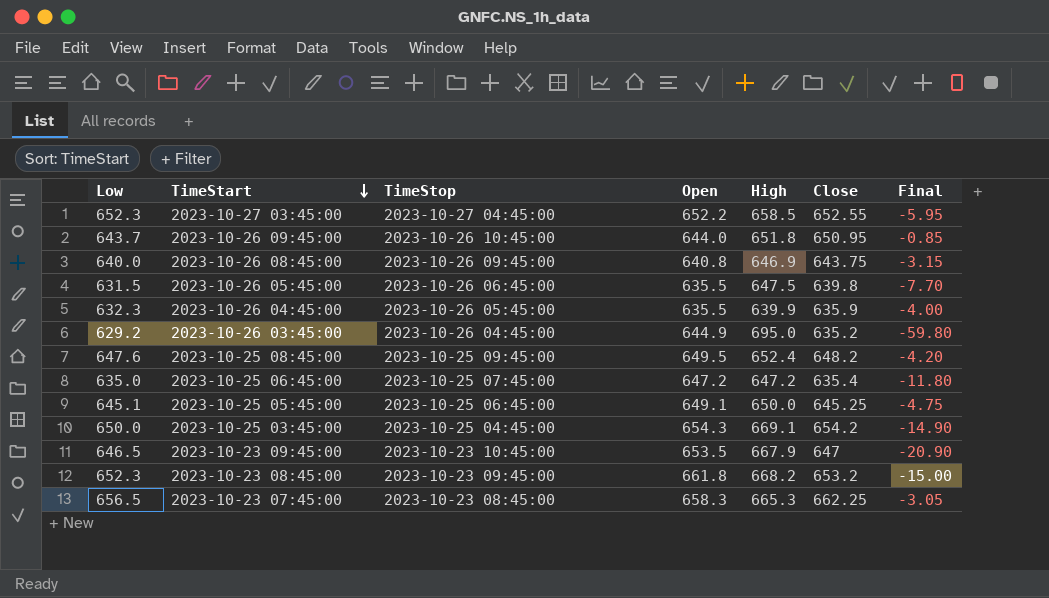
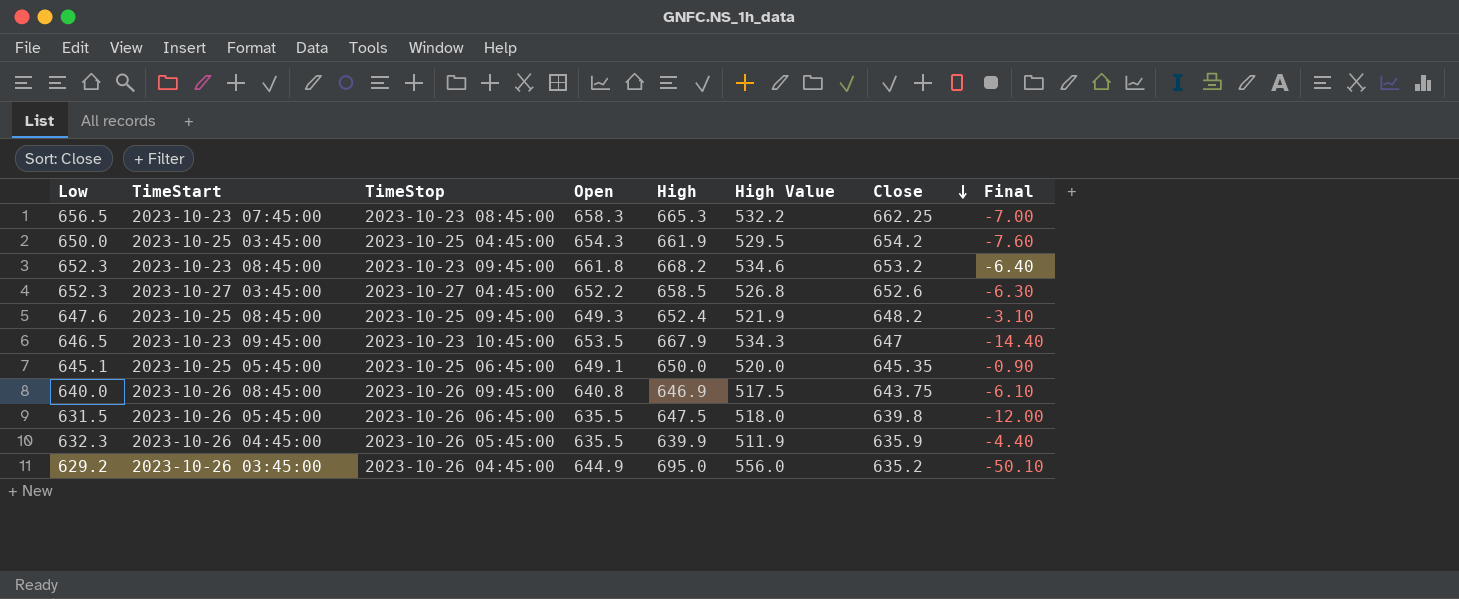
row order: TimeStart descending -> Close descending
column High Value | formula: none -> [High] * 0.8
column Final | formula: [Close] - [High] -> [Open] - [High]
row 2023-10-26 09:45:00: 643.7 | 2023-10-26 10:45:00 | 644.0 | 651.8 | 650.95 | -0.85 -> none
row 2023-10-25 06:45:00: 635.0 | 2023-10-25 07:45:00 | 647.2 | 647.2 | 635.4 | -11.80 -> none
2023-10-25 03:45:00 | High: 669.1 -> 661.9
2023-10-27 03:45:00 | Close: 652.55 -> 652.6
2023-10-25 08:45:00 | Open: 649.5 -> 649.3
2023-10-25 05:45:00 | Close: 645.25 -> 645.35

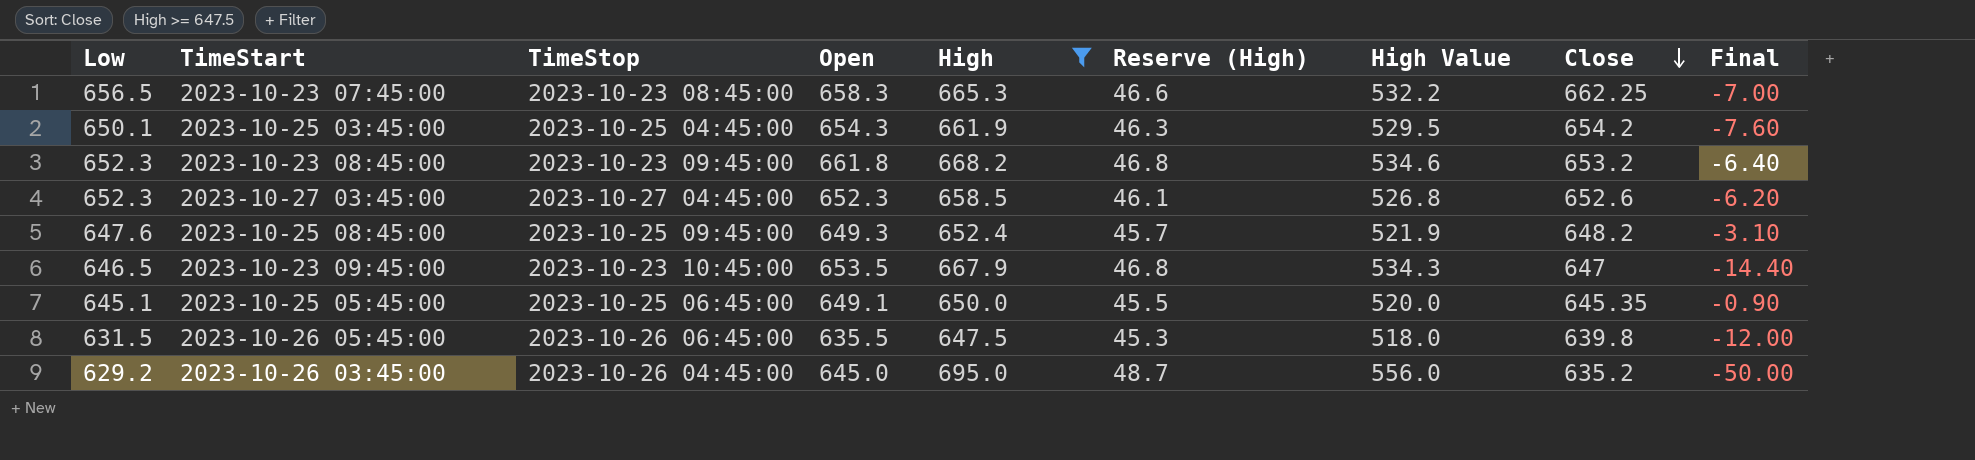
filter: none -> High >= 647.5
column Reserve (High) | formula: none -> [High] * 0.07
2023-10-25 03:45:00 | Low: 650.0 -> 650.1
2023-10-27 03:45:00 | Open: 652.2 -> 652.3
2023-10-27 03:45:00 | Final: -6.30 -> -6.20
2023-10-26 03:45:00 | Open: 644.9 -> 645.0
2023-10-26 03:45:00 | Final: -50.10 -> -50.00

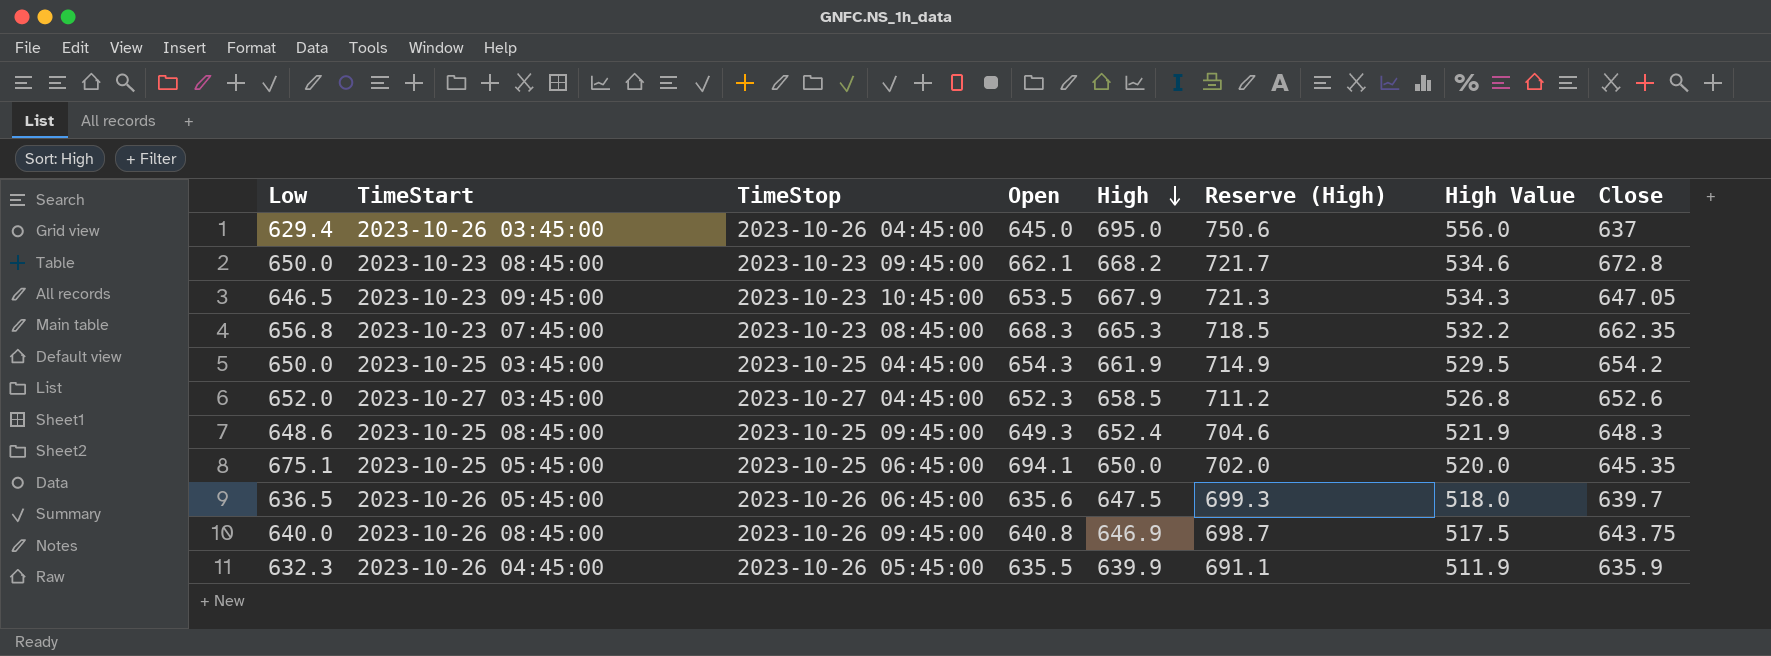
filter: High >= 647.5 -> none
row order: Close descending -> High descending
column Final | formula: [Open] - [High] -> none
column Reserve (High) | formula: [High] * 0.07 -> [High] * 1.08
2023-10-26 03:45:00 | Low: 629.2 -> 629.4
2023-10-26 03:45:00 | Close: 635.2 -> 637
2023-10-23 08:45:00 | Low: 652.3 -> 650.0
2023-10-23 08:45:00 | Open: 661.8 -> 662.1
2023-10-23 08:45:00 | Close: 653.2 -> 672.8
2023-10-23 09:45:00 | Close: 647 -> 647.05
2023-10-23 07:45:00 | Low: 656.5 -> 656.8
2023-10-23 07:45:00 | Open: 658.3 -> 668.3
2023-10-23 07:45:00 | Close: 662.25 -> 662.35
2023-10-25 03:45:00 | Low: 650.1 -> 650.0
2023-10-27 03:45:00 | Low: 652.3 -> 652.0
2023-10-25 08:45:00 | Low: 647.6 -> 648.6
2023-10-25 08:45:00 | Close: 648.2 -> 648.3
2023-10-25 05:45:00 | Low: 645.1 -> 675.1
2023-10-25 05:45:00 | Open: 649.1 -> 694.1
2023-10-26 05:45:00 | Low: 631.5 -> 636.5
2023-10-26 05:45:00 | Open: 635.5 -> 635.6
2023-10-26 05:45:00 | Close: 639.8 -> 639.7

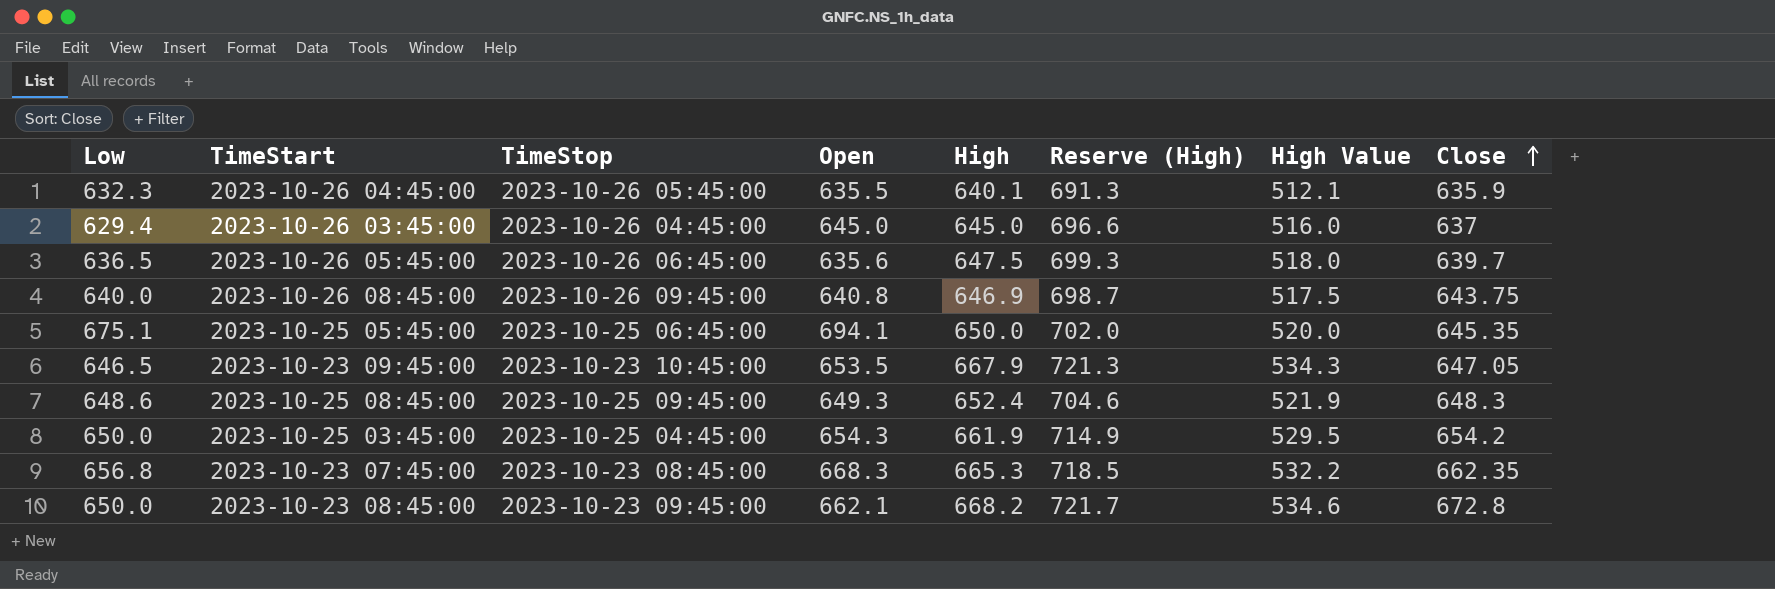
row order: High descending -> Close ascending
row 2023-10-27 03:45:00: 652.0 | 2023-10-27 04:45:00 | 652.3 | 658.5 | 711.2 | 526.8 | 652.6 -> none
2023-10-26 04:45:00 | High: 639.9 -> 640.1
2023-10-26 04:45:00 | Reserve (High): 691.1 -> 691.3
2023-10-26 04:45:00 | High Value: 511.9 -> 512.1
2023-10-26 03:45:00 | High: 695.0 -> 645.0
2023-10-26 03:45:00 | Reserve (High): 750.6 -> 696.6
2023-10-26 03:45:00 | High Value: 556.0 -> 516.0

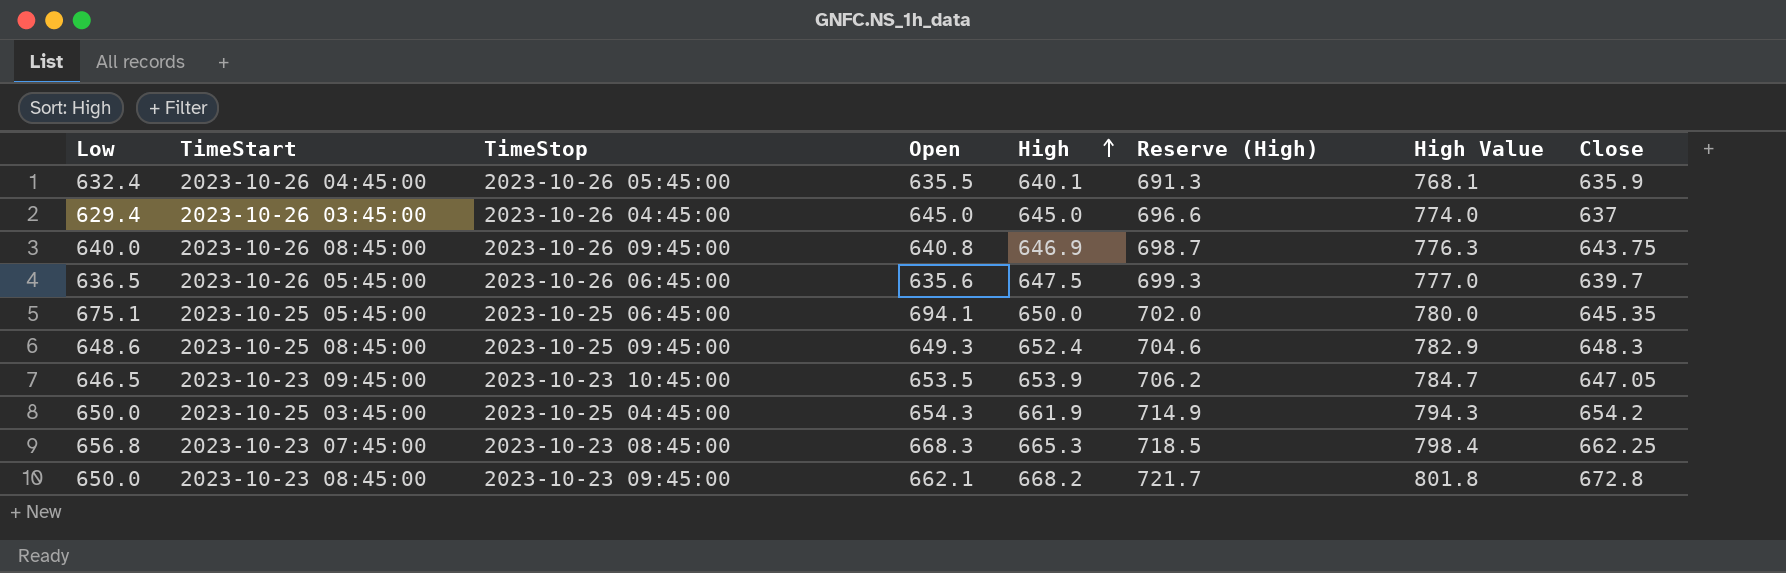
row order: Close ascending -> High ascending
column High Value | formula: [High] * 0.8 -> [High] * 1.2
2023-10-26 04:45:00 | Low: 632.3 -> 632.4
2023-10-23 09:45:00 | High: 667.9 -> 653.9
2023-10-23 09:45:00 | Reserve (High): 721.3 -> 706.2
2023-10-23 07:45:00 | Close: 662.35 -> 662.25

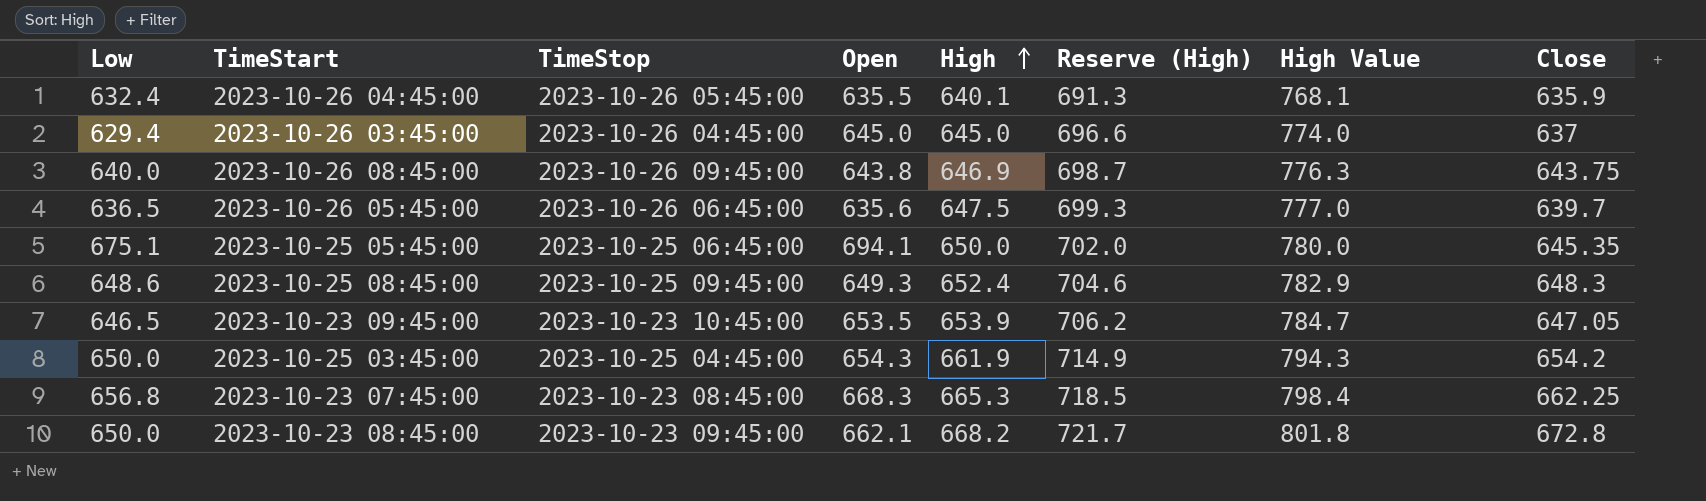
2023-10-26 08:45:00 | Open: 640.8 -> 643.8

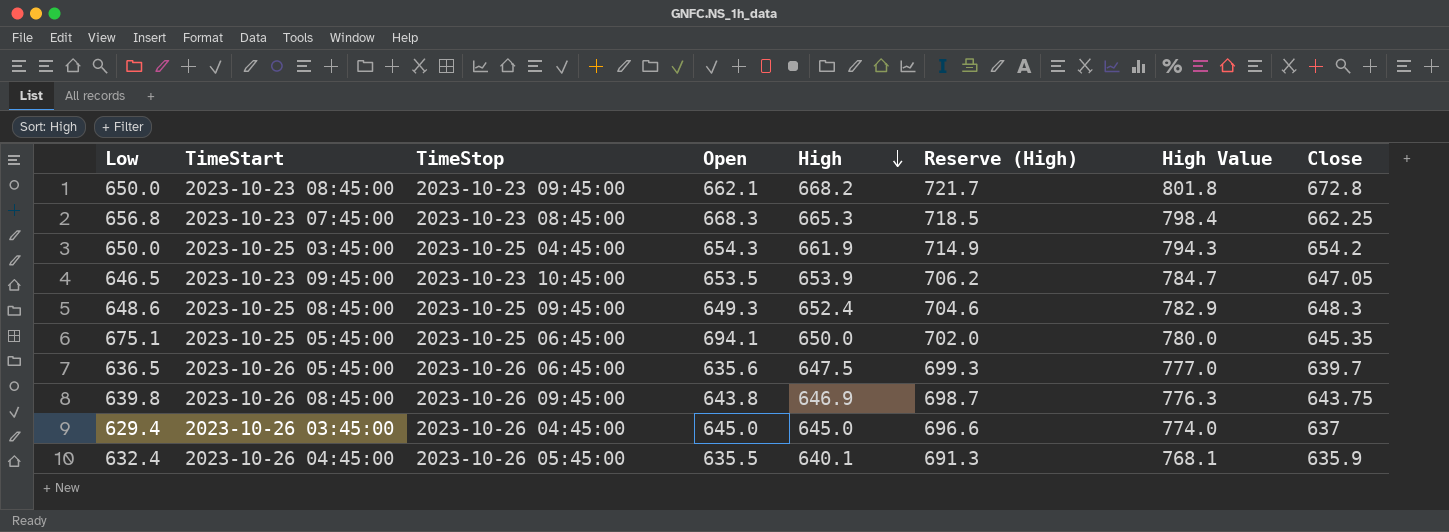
row order: High ascending -> High descending
2023-10-26 08:45:00 | Low: 640.0 -> 639.8

